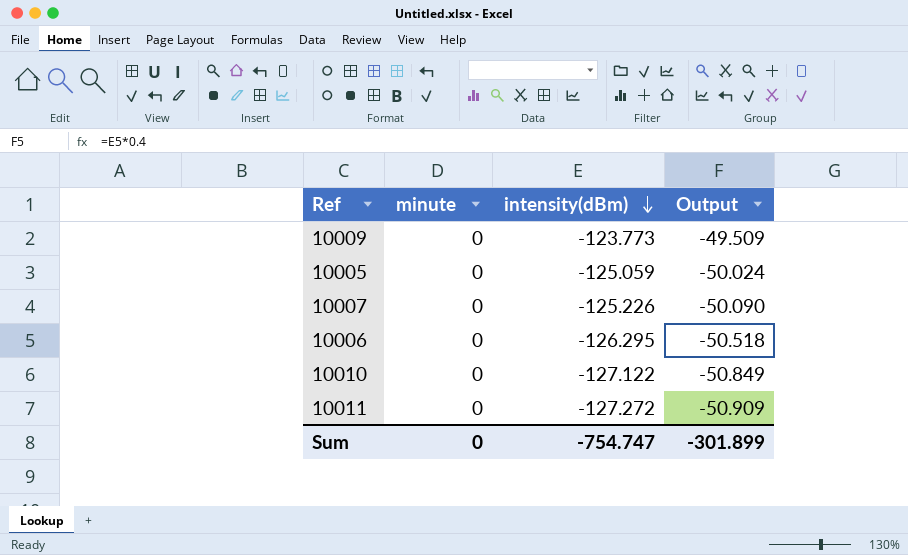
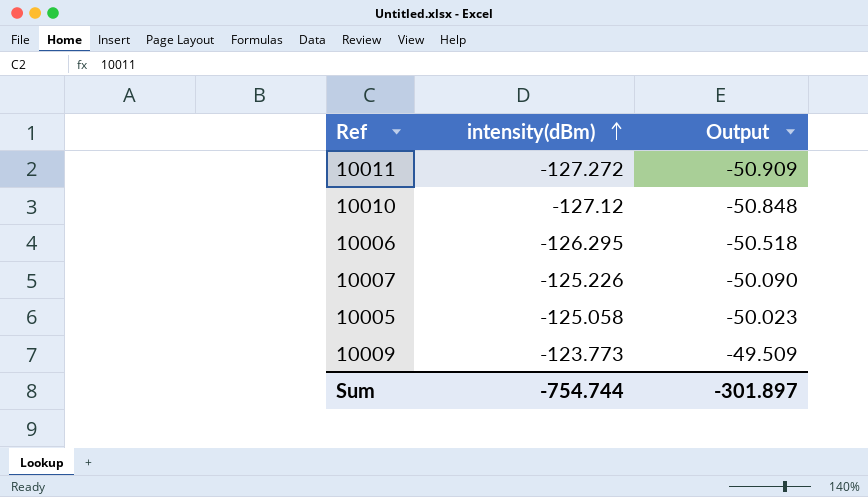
row order: intensity(dBm) descending -> intensity(dBm) ascending
column minute | position: 2 -> none
10010 | intensity(dBm): -127.122 -> -127.12
10010 | Output: -50.849 -> -50.848
10005 | intensity(dBm): -125.059 -> -125.058
10005 | Output: -50.024 -> -50.023
Sum | intensity(dBm): -754.747 -> -754.744
Sum | Output: -301.899 -> -301.897

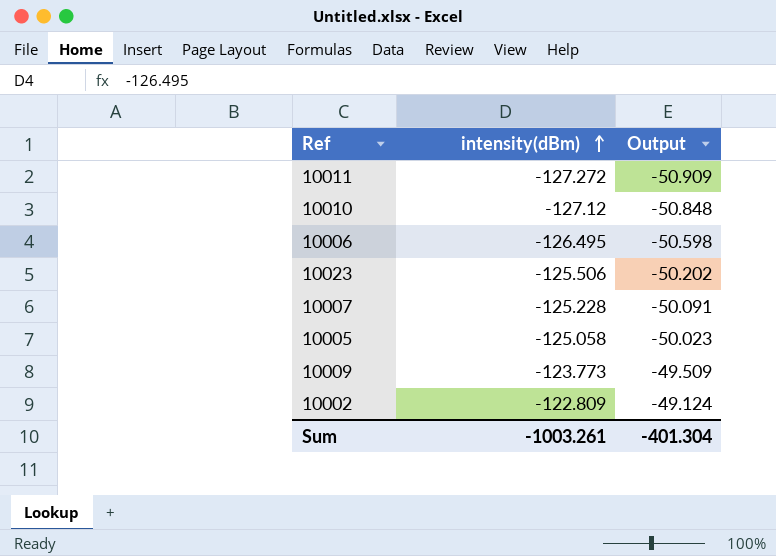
10006 | intensity(dBm): -126.295 -> -126.495
10006 | Output: -50.518 -> -50.598
row 10023: none -> -125.506 | -50.202
10007 | intensity(dBm): -125.226 -> -125.228
10007 | Output: -50.090 -> -50.091
row 10002: none -> -122.809 | -49.124
Sum | intensity(dBm): -754.744 -> -1003.261
Sum | Output: -301.897 -> -401.304

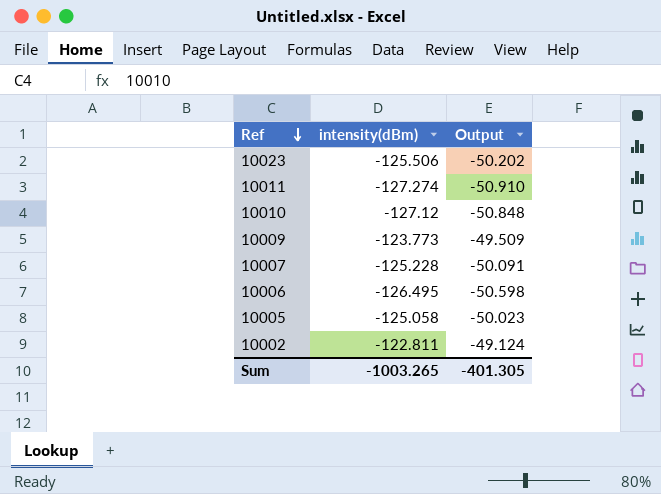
row order: intensity(dBm) ascending -> Ref descending
10011 | intensity(dBm): -127.272 -> -127.274
10011 | Output: -50.909 -> -50.910
10002 | intensity(dBm): -122.809 -> -122.811
Sum | intensity(dBm): -1003.261 -> -1003.265
Sum | Output: -401.304 -> -401.305

